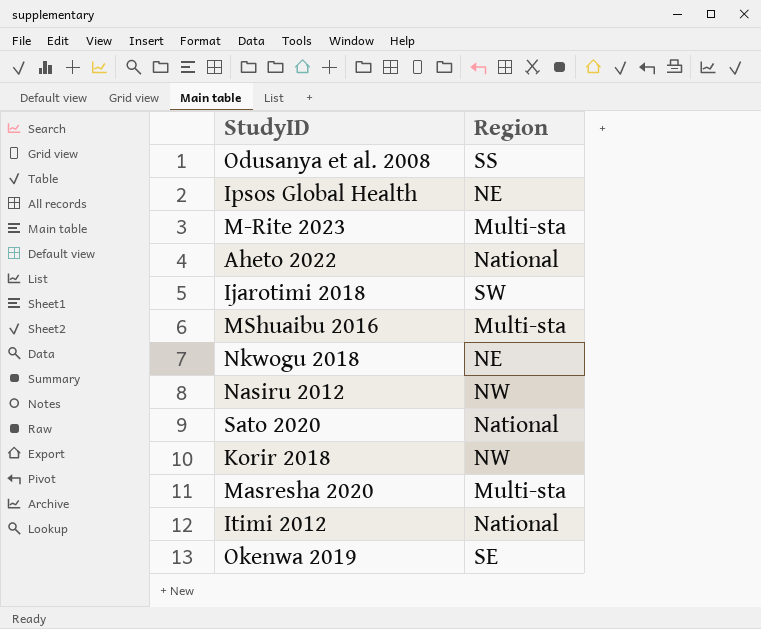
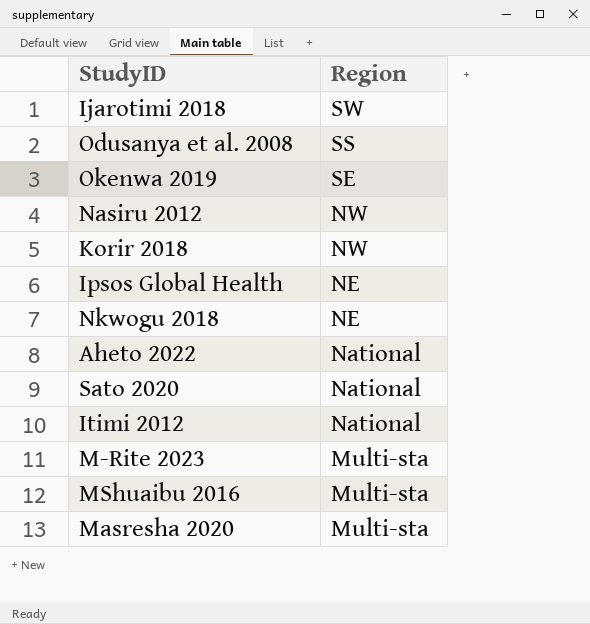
row order: none -> Region descending

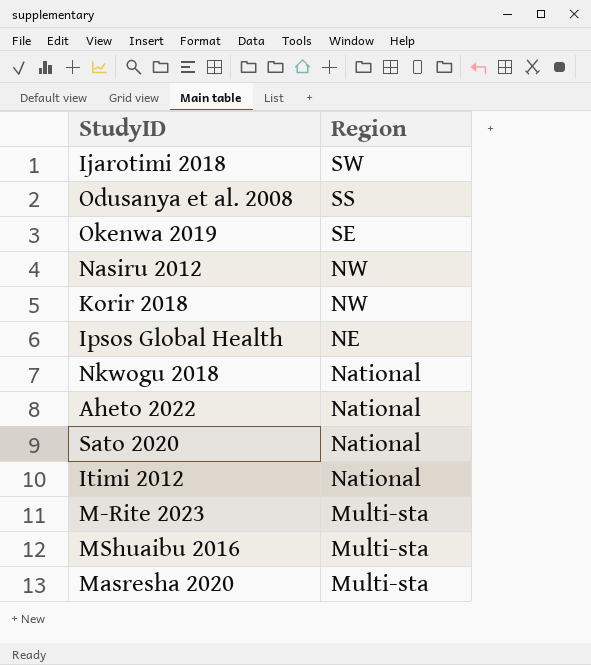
Nkwogu 2018 | Region: NE -> National

